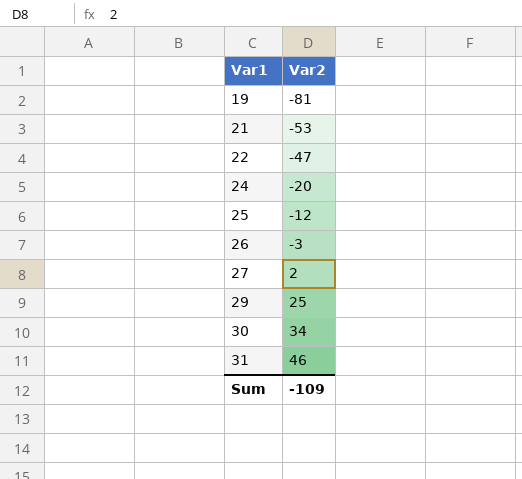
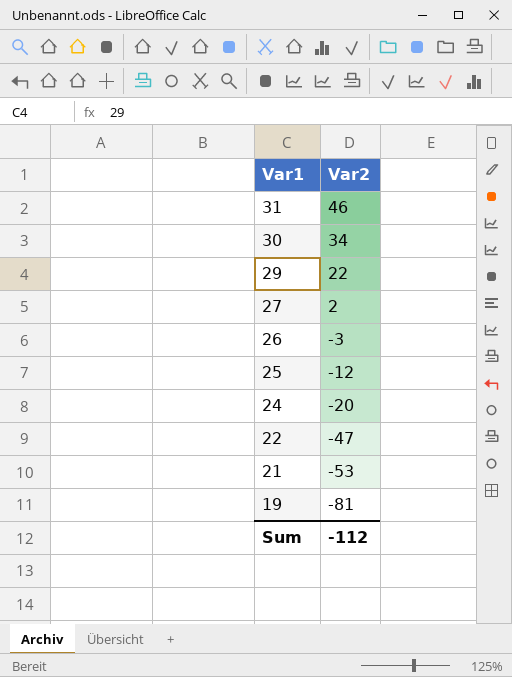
row order: Var1 ascending -> Var1 descending
29 | Var2: 25 -> 22
Sum | Var2: -109 -> -112

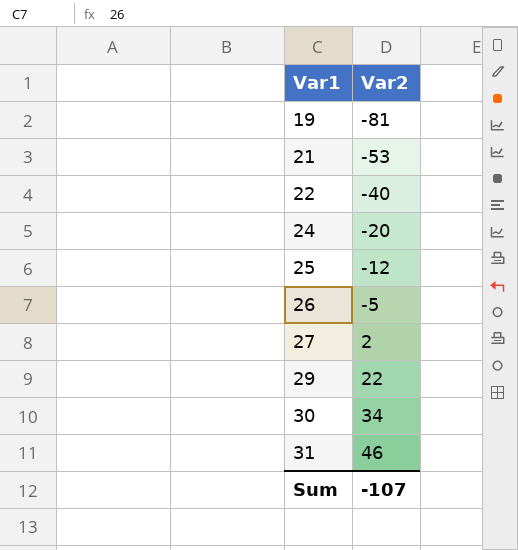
row order: Var1 descending -> Var1 ascending
22 | Var2: -47 -> -40
26 | Var2: -3 -> -5
Sum | Var2: -112 -> -107

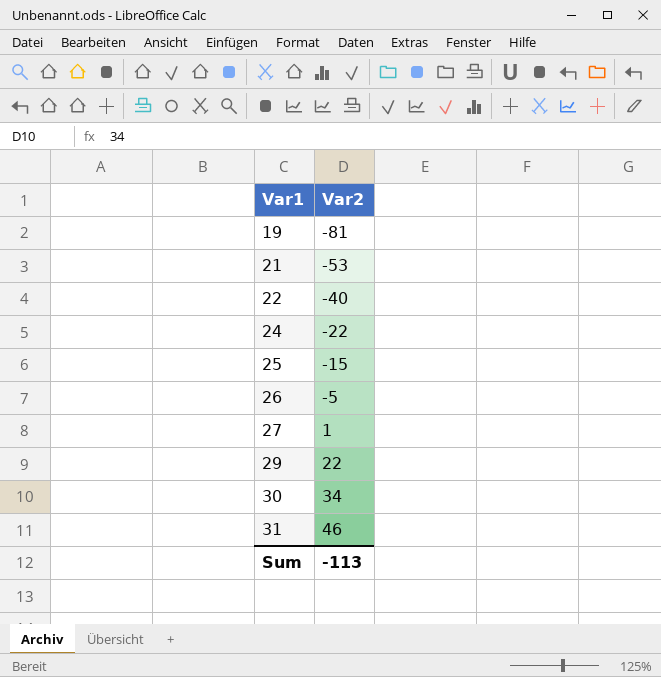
24 | Var2: -20 -> -22
25 | Var2: -12 -> -15
27 | Var2: 2 -> 1
Sum | Var2: -107 -> -113

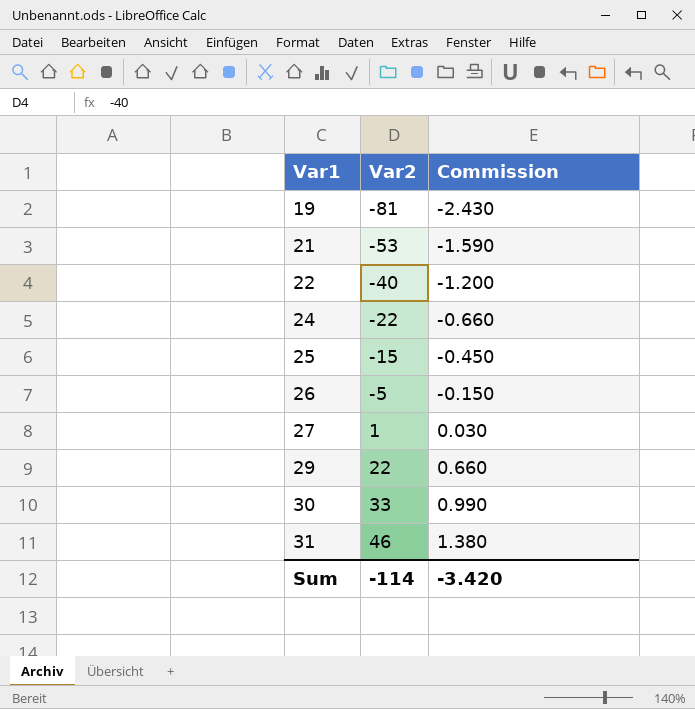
column Commission | formula: none -> [Var2] * 0.03
30 | Var2: 34 -> 33
Sum | Var2: -113 -> -114

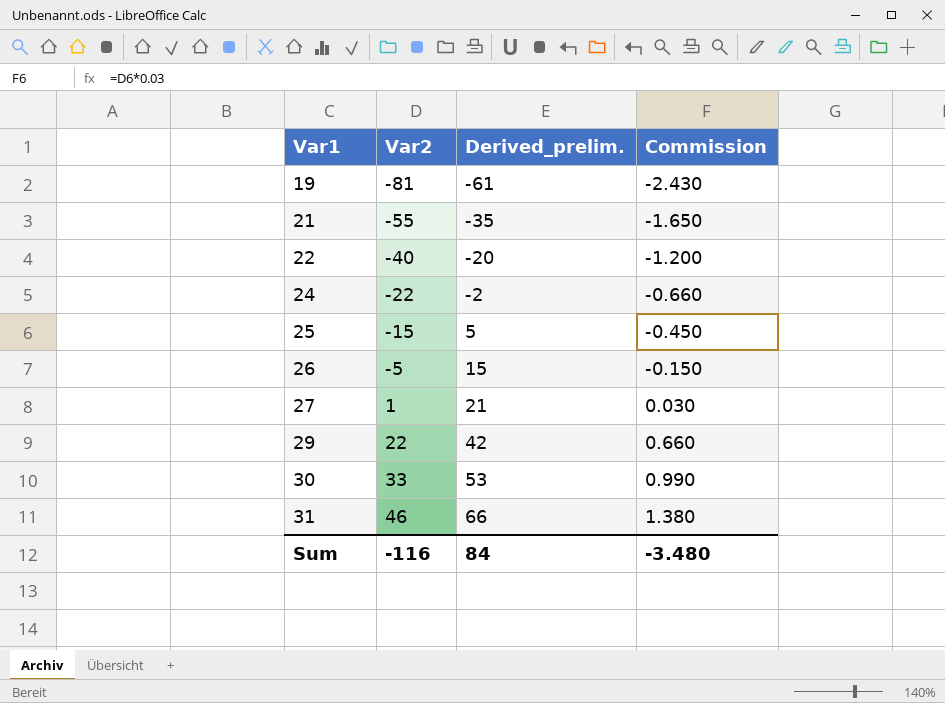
column Derived_prelim. | formula: none -> [Var2] + 20
21 | Var2: -53 -> -55
21 | Commission: -1.590 -> -1.650
Sum | Var2: -114 -> -116
Sum | Commission: -3.420 -> -3.480

